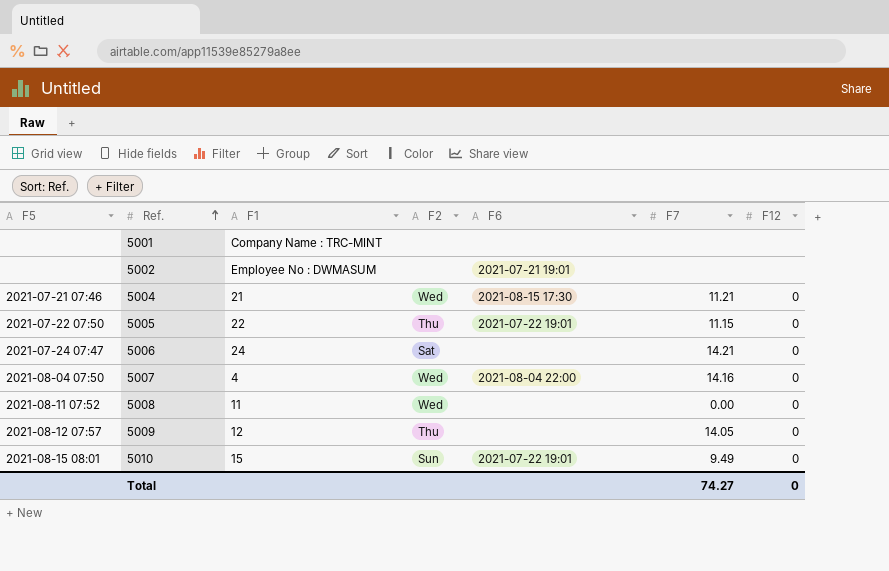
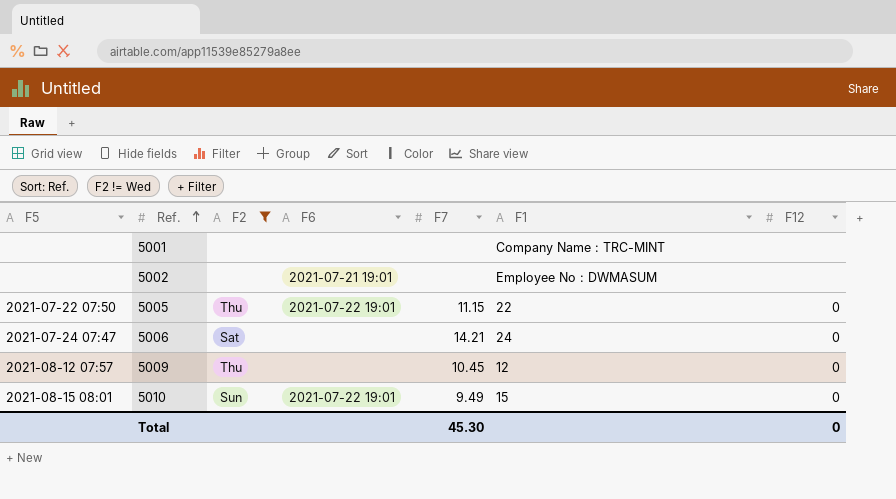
filter: none -> F2 != Wed
column F1 | position: 3 -> 6
5009 | F7: 14.05 -> 10.45
Total | F7: 74.27 -> 45.30

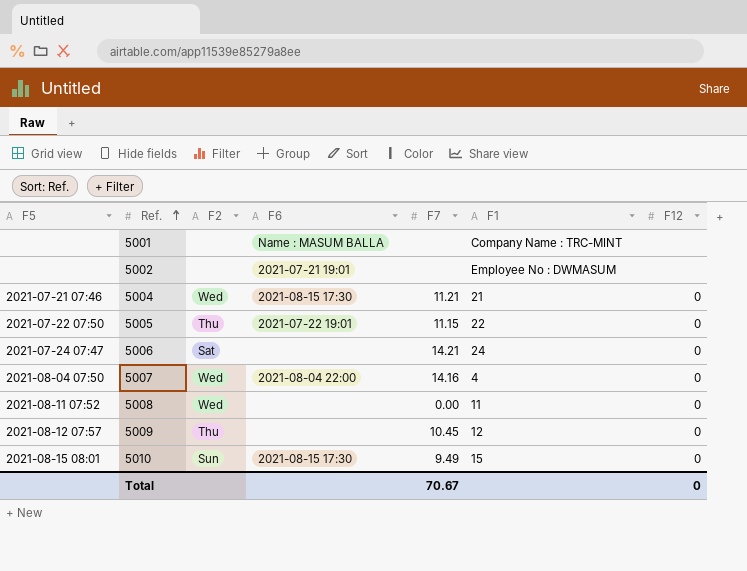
filter: F2 != Wed -> none
5001 | F6: none -> Name : MASUM BALLA
5010 | F6: 2021-07-22 19:01 -> 2021-08-15 17:30
Total | F7: 45.30 -> 70.67

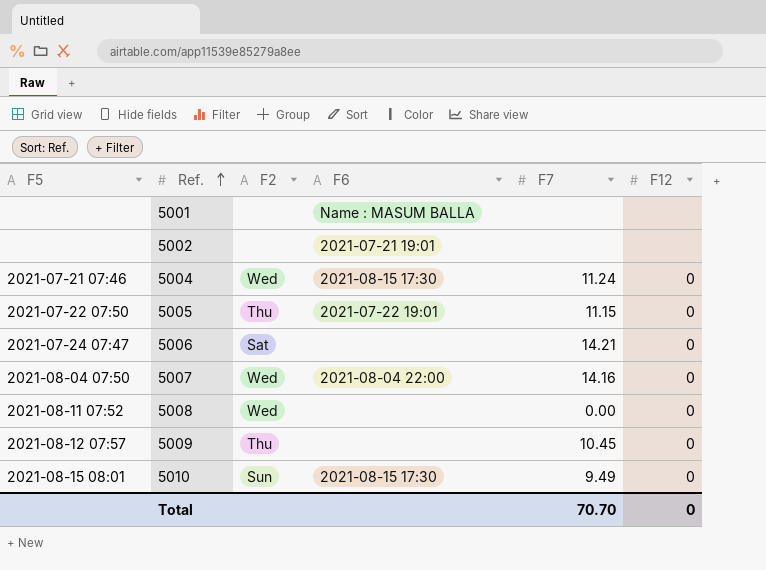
column F1 | position: 6 -> none
5004 | F7: 11.21 -> 11.24
Total | F7: 70.67 -> 70.70

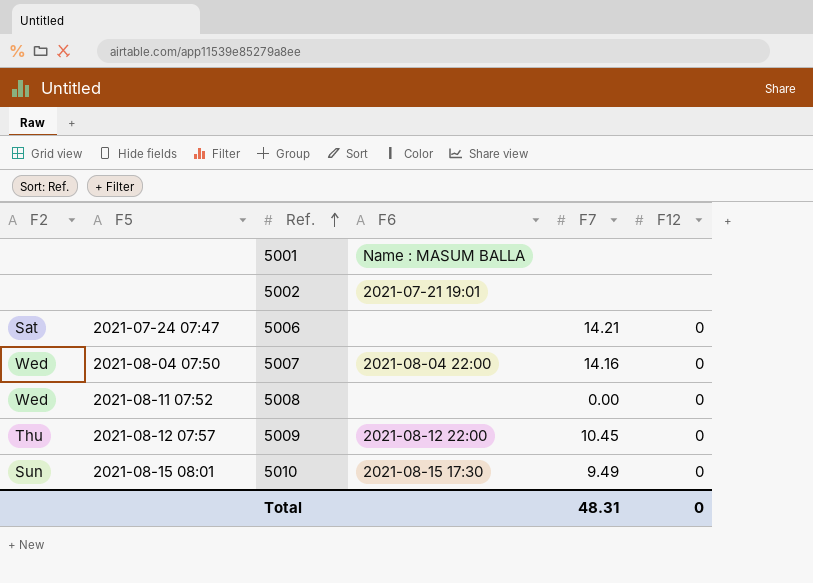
column F2 | position: 3 -> 1
row 5004: 2021-07-21 07:46 | Wed | 2021-08-15 17:30 | 11.24 | 0 -> none
row 5005: 2021-07-22 07:50 | Thu | 2021-07-22 19:01 | 11.15 | 0 -> none
5009 | F6: none -> 2021-08-12 22:00
Total | F7: 70.70 -> 48.31

